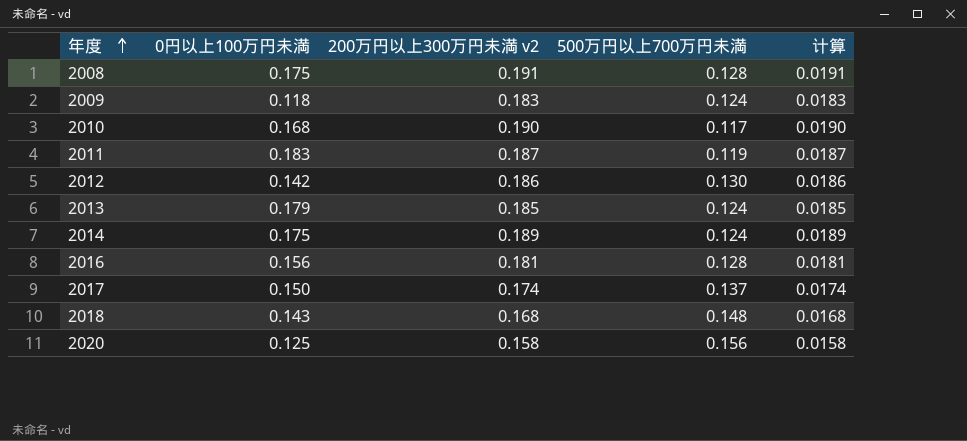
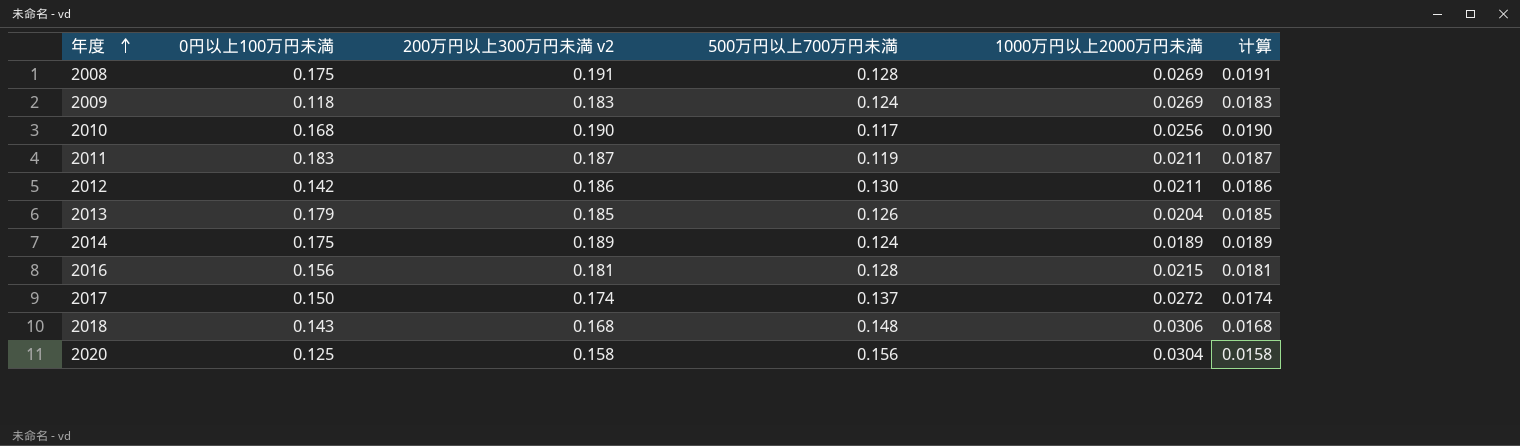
column 1000万円以上2000万円未満 | position: none -> 5
2013 | 500万円以上700万円未満: 0.124 -> 0.126

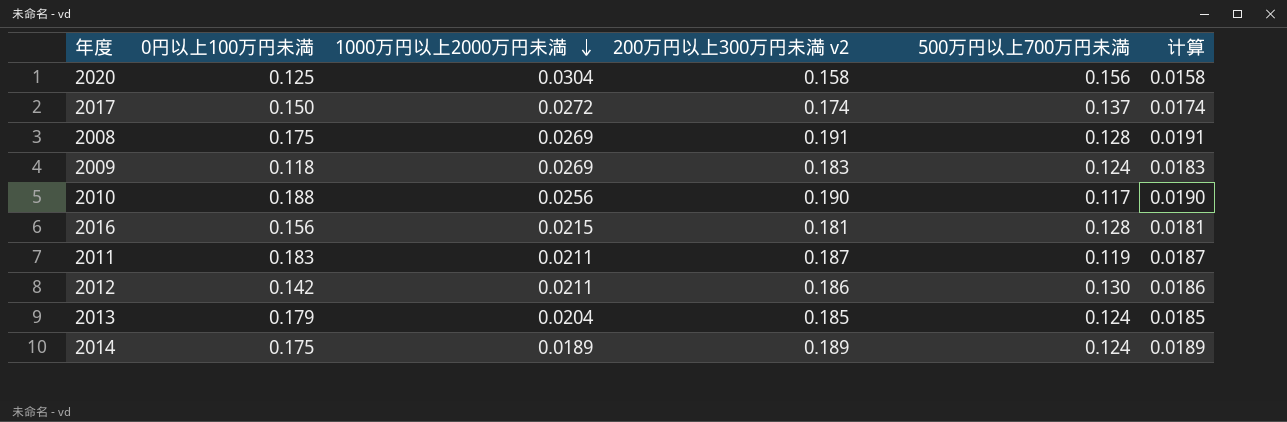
row order: 年度 ascending -> 1000万円以上2000万円未満 descending
column 1000万円以上2000万円未満 | position: 5 -> 3
row 2018: 0.143 | 0.168 | 0.148 | 0.0306 | 0.0168 -> none
2010 | 0円以上100万円未満: 0.168 -> 0.188
2013 | 500万円以上700万円未満: 0.126 -> 0.124

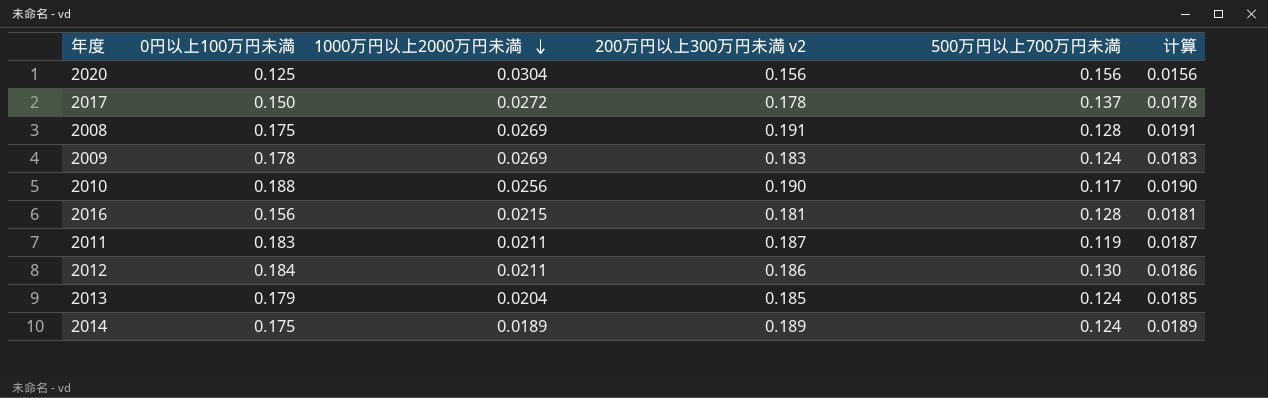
2020 | 200万円以上300万円未満 v2: 0.158 -> 0.156
2020 | 计算: 0.0158 -> 0.0156
2017 | 200万円以上300万円未満 v2: 0.174 -> 0.178
2017 | 计算: 0.0174 -> 0.0178
2009 | 0円以上100万円未満: 0.118 -> 0.178
2012 | 0円以上100万円未満: 0.142 -> 0.184

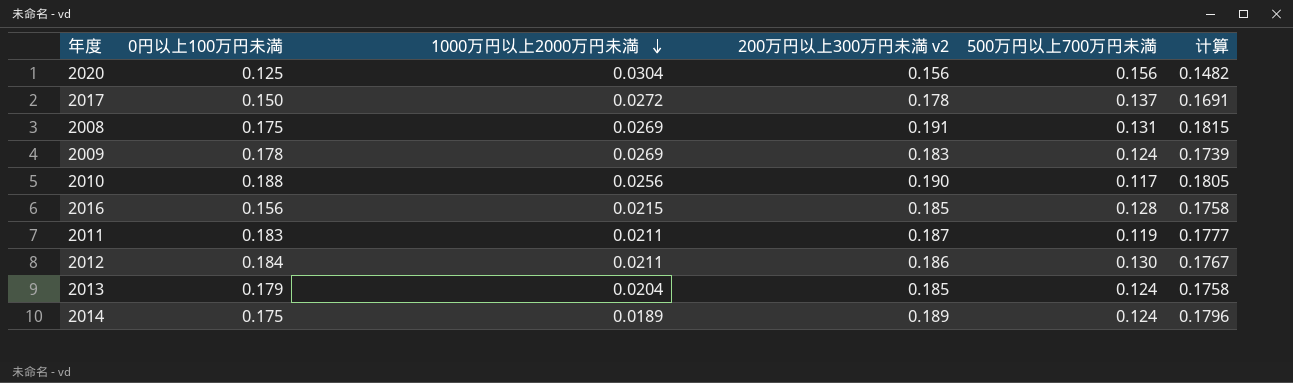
column 计算 | formula: [200万円以上300万円未満 v2] * 0.1 -> [200万円以上300万円未満 v2] * 0.95
2008 | 500万円以上700万円未満: 0.128 -> 0.131
2016 | 200万円以上300万円未満 v2: 0.181 -> 0.185

